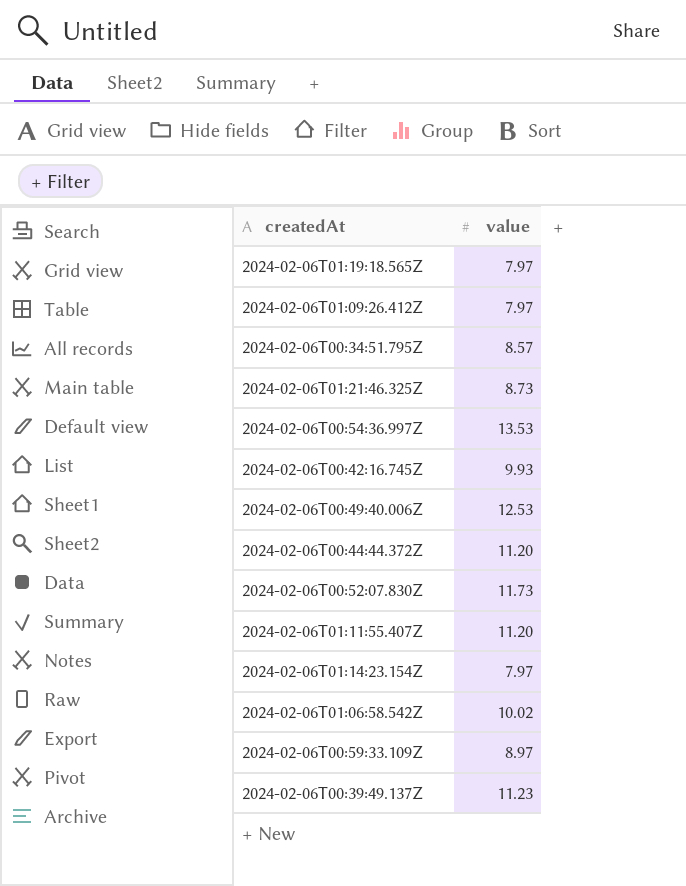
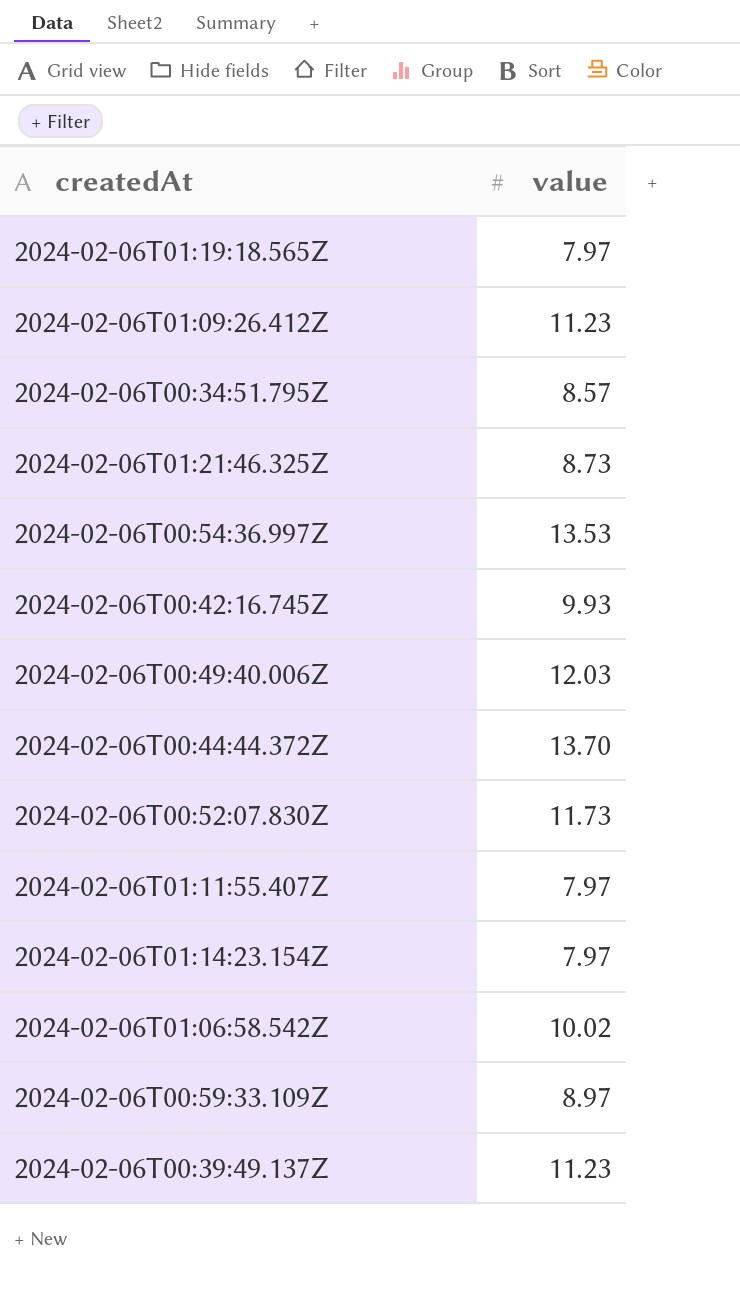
2024-02-06T01:09:26.412Z | value: 7.97 -> 11.23
2024-02-06T00:49:40.006Z | value: 12.53 -> 12.03
2024-02-06T00:44:44.372Z | value: 11.20 -> 13.70
2024-02-06T01:11:55.407Z | value: 11.20 -> 7.97

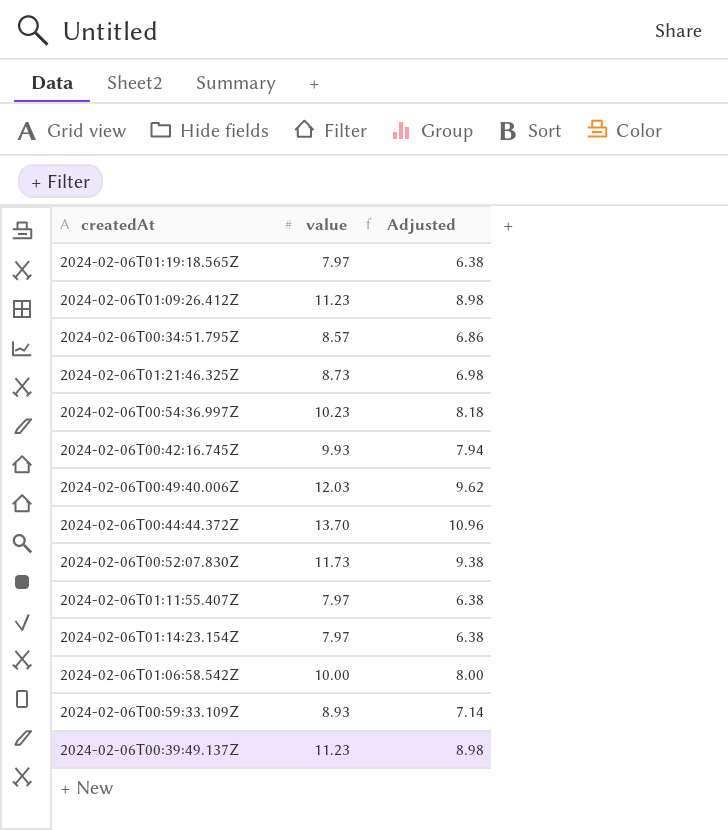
column Adjusted | formula: none -> [value] * 0.8
2024-02-06T00:54:36.997Z | value: 13.53 -> 10.23
2024-02-06T01:06:58.542Z | value: 10.02 -> 10.00
2024-02-06T00:59:33.109Z | value: 8.97 -> 8.93

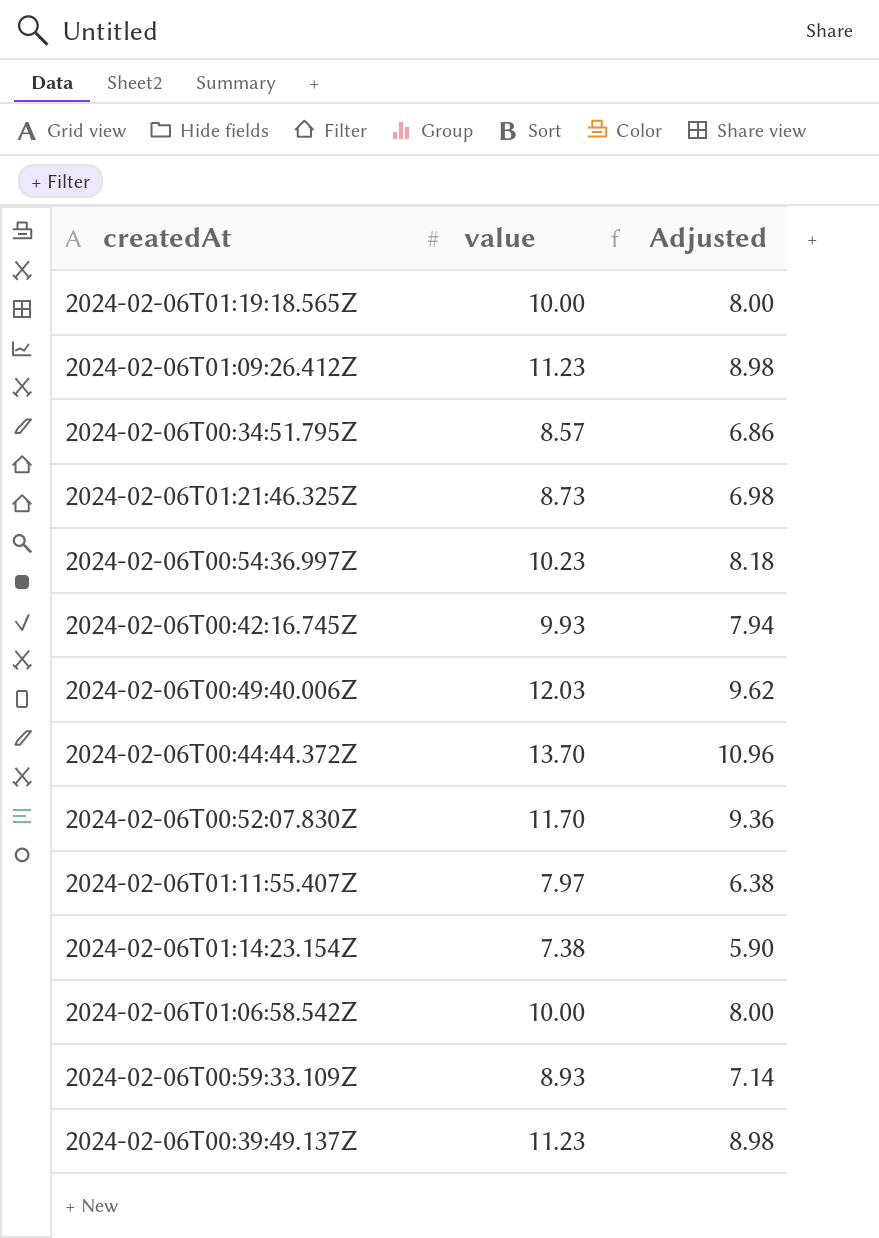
2024-02-06T01:19:18.565Z | value: 7.97 -> 10.00
2024-02-06T01:19:18.565Z | Adjusted: 6.38 -> 8.00
2024-02-06T00:52:07.830Z | value: 11.73 -> 11.70
2024-02-06T00:52:07.830Z | Adjusted: 9.38 -> 9.36
2024-02-06T01:14:23.154Z | value: 7.97 -> 7.38
2024-02-06T01:14:23.154Z | Adjusted: 6.38 -> 5.90

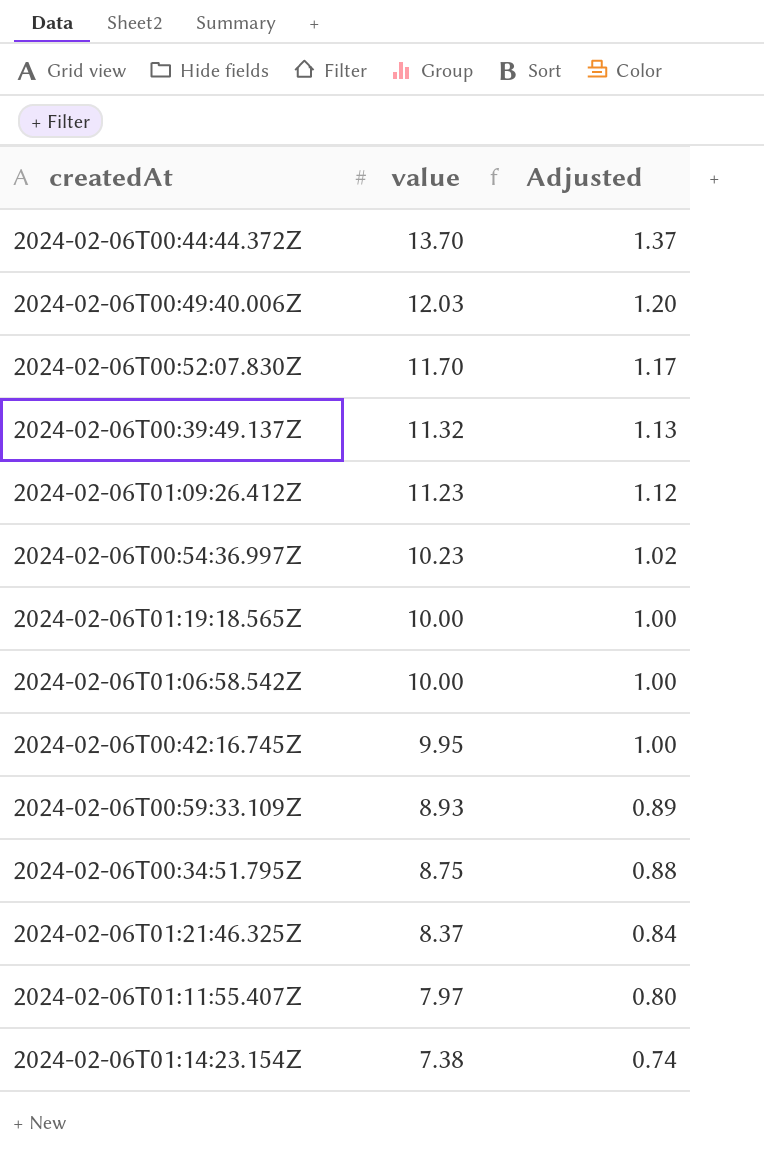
row order: none -> value descending
column Adjusted | formula: [value] * 0.8 -> [value] * 0.1
2024-02-06T00:39:49.137Z | value: 11.23 -> 11.32
2024-02-06T00:42:16.745Z | value: 9.93 -> 9.95
2024-02-06T00:34:51.795Z | value: 8.57 -> 8.75
2024-02-06T01:21:46.325Z | value: 8.73 -> 8.37

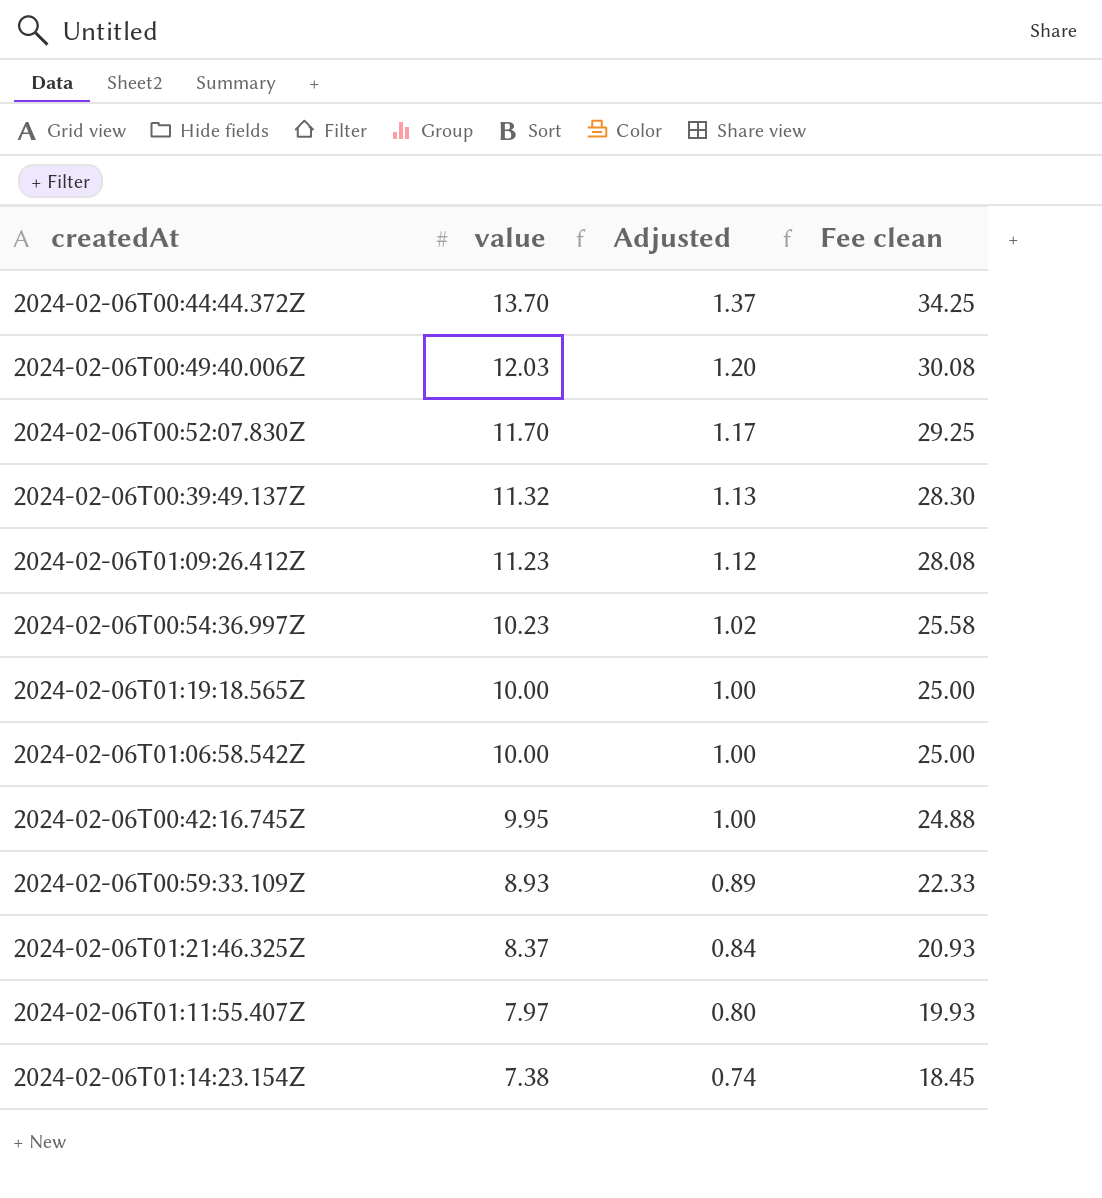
column Fee clean | formula: none -> [value] * 2.5
row 2024-02-06T00:34:51.795Z: 8.75 | 0.88 -> none

